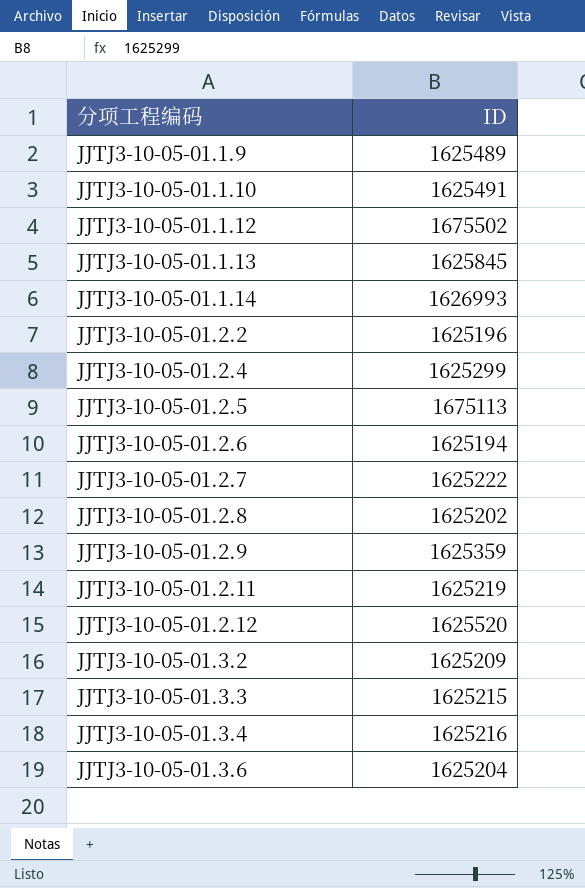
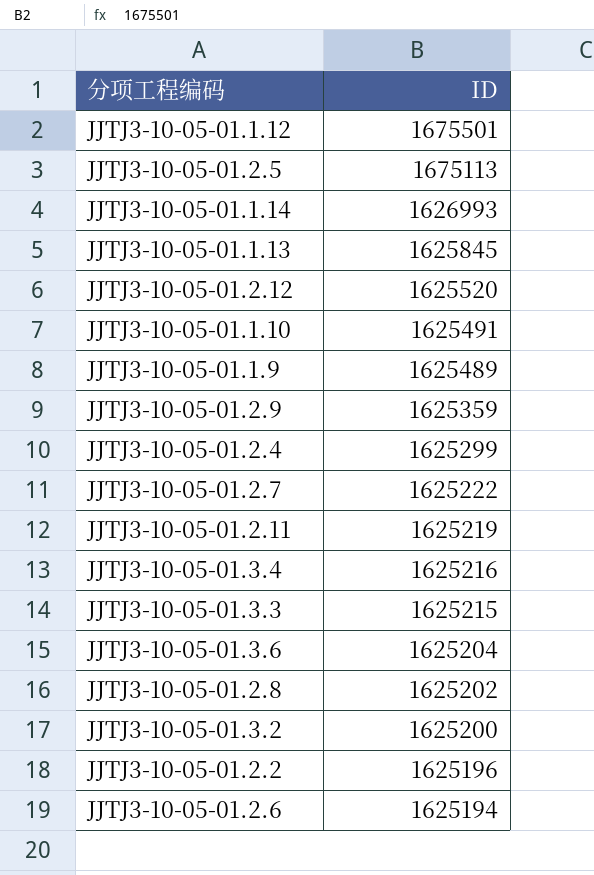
row order: 分项工程编码 ascending -> ID descending
JJTJ3-10-05-01.1.12 | ID: 1675502 -> 1675501
JJTJ3-10-05-01.3.2 | ID: 1625209 -> 1625200

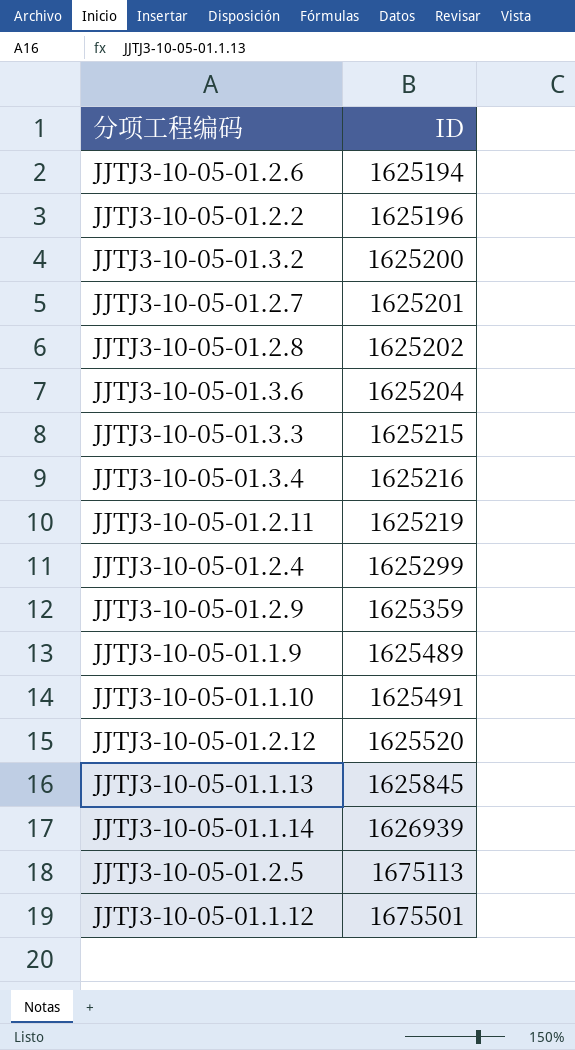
row order: ID descending -> ID ascending
JJTJ3-10-05-01.2.7 | ID: 1625222 -> 1625201
JJTJ3-10-05-01.1.14 | ID: 1626993 -> 1626939

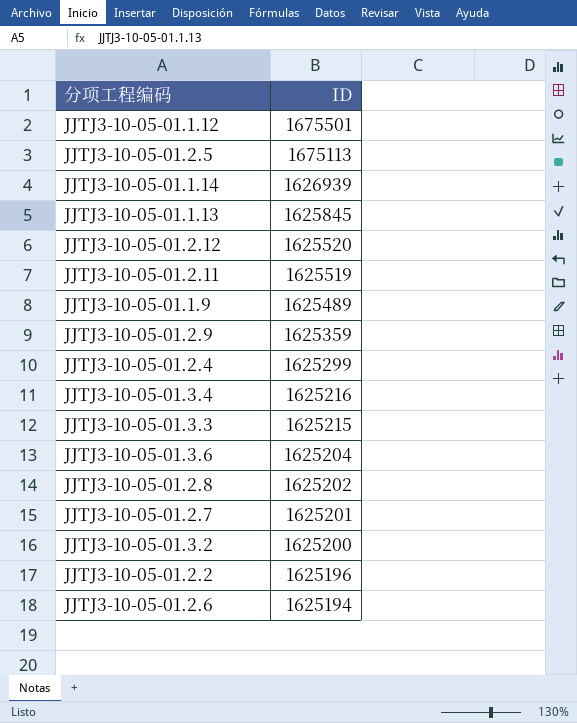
row order: ID ascending -> ID descending
row JJTJ3-10-05-01.1.10: 1625491 -> none
JJTJ3-10-05-01.2.11 | ID: 1625219 -> 1625519

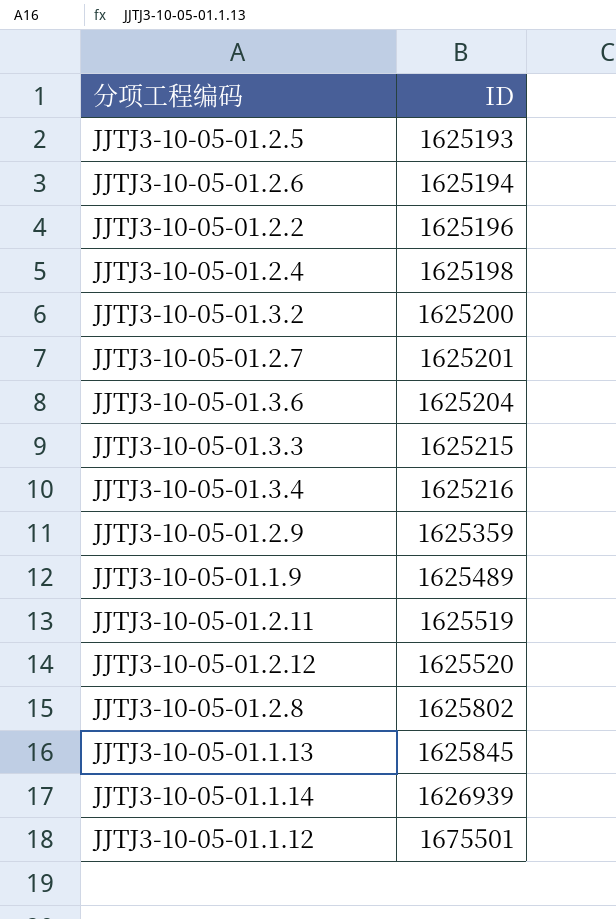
row order: ID descending -> ID ascending
JJTJ3-10-05-01.2.5 | ID: 1675113 -> 1625193
JJTJ3-10-05-01.2.4 | ID: 1625299 -> 1625198
JJTJ3-10-05-01.2.8 | ID: 1625202 -> 1625802

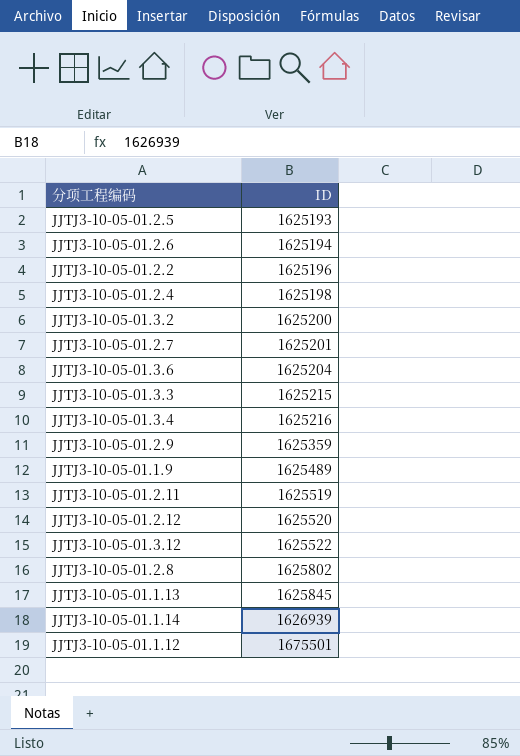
row JJTJ3-10-05-01.3.12: none -> 1625522

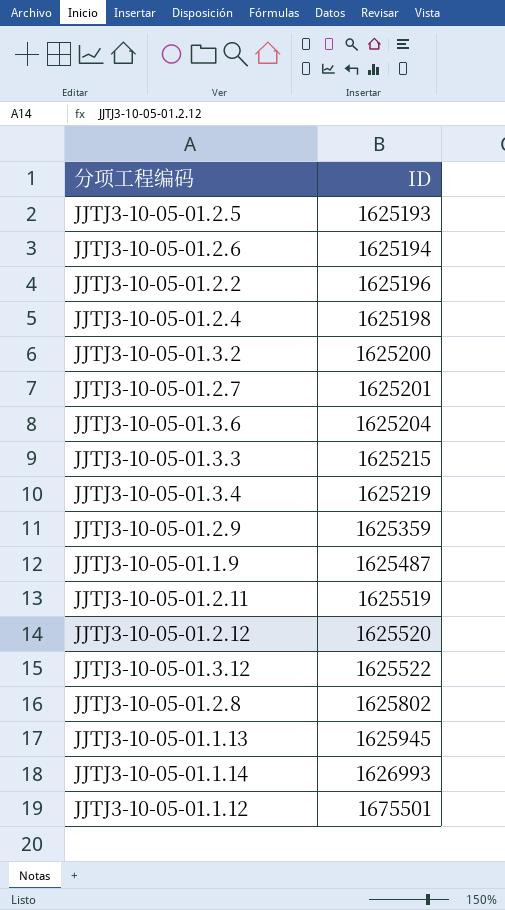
JJTJ3-10-05-01.3.4 | ID: 1625216 -> 1625219
JJTJ3-10-05-01.1.9 | ID: 1625489 -> 1625487
JJTJ3-10-05-01.1.13 | ID: 1625845 -> 1625945
JJTJ3-10-05-01.1.14 | ID: 1626939 -> 1626993

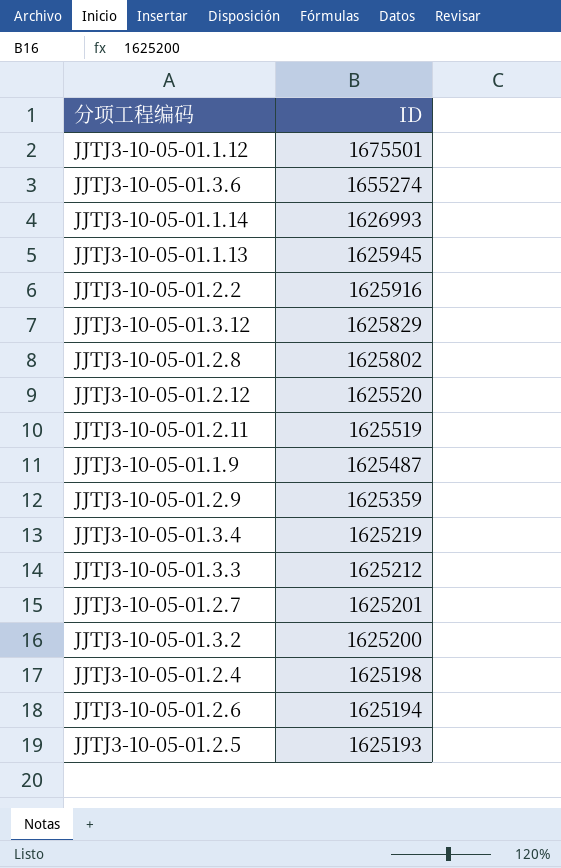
row order: ID ascending -> ID descending
JJTJ3-10-05-01.3.6 | ID: 1625204 -> 1655274
JJTJ3-10-05-01.2.2 | ID: 1625196 -> 1625916
JJTJ3-10-05-01.3.12 | ID: 1625522 -> 1625829
JJTJ3-10-05-01.3.3 | ID: 1625215 -> 1625212

